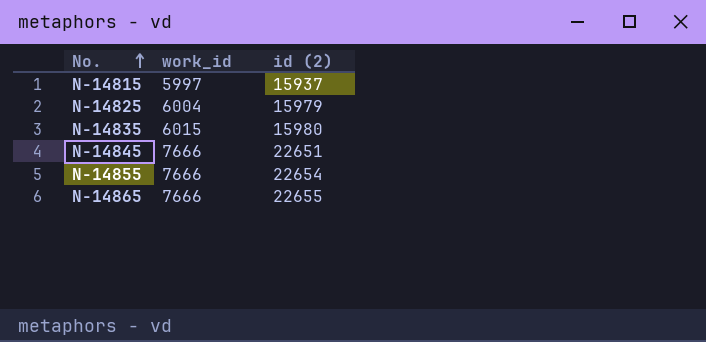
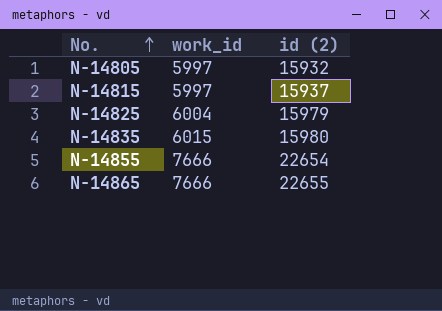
row N-14845: 7666 | 22651 -> none
row N-14805: none -> 5997 | 15932

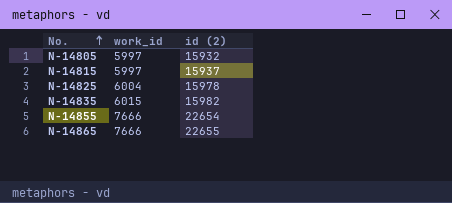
N-14825 | id (2): 15979 -> 15978
N-14835 | id (2): 15980 -> 15982

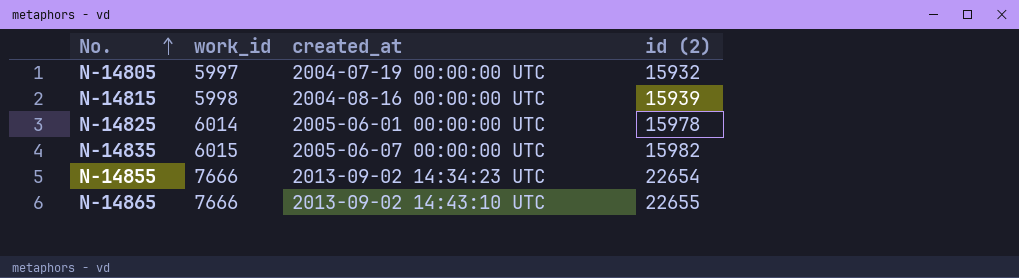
column created_at | position: none -> 3
N-14815 | work_id: 5997 -> 5998
N-14815 | id (2): 15937 -> 15939
N-14825 | work_id: 6004 -> 6014

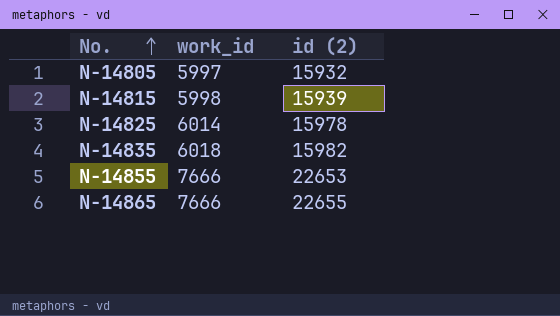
column created_at | position: 3 -> none
N-14835 | work_id: 6015 -> 6018
N-14855 | id (2): 22654 -> 22653

